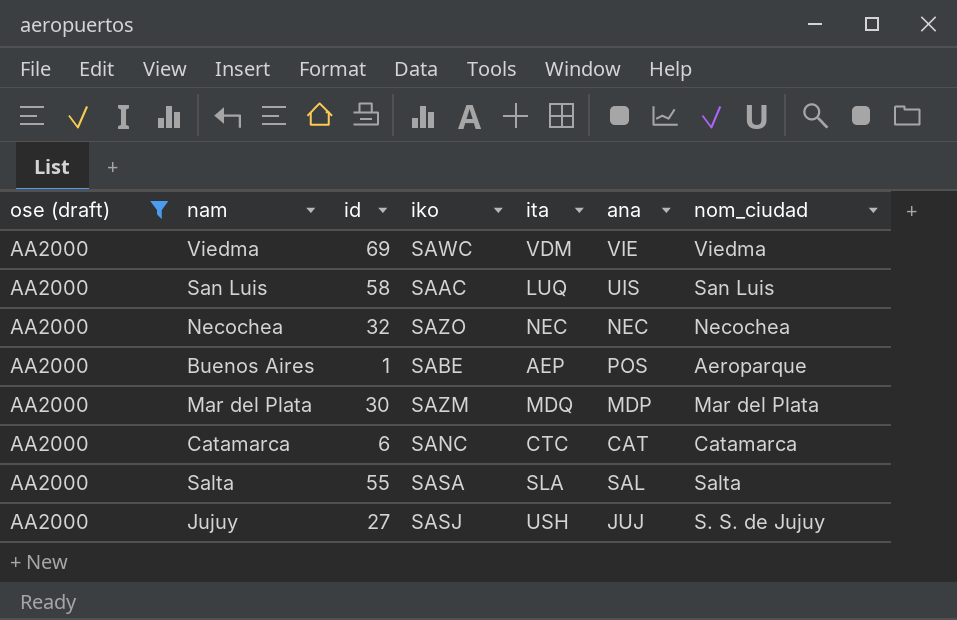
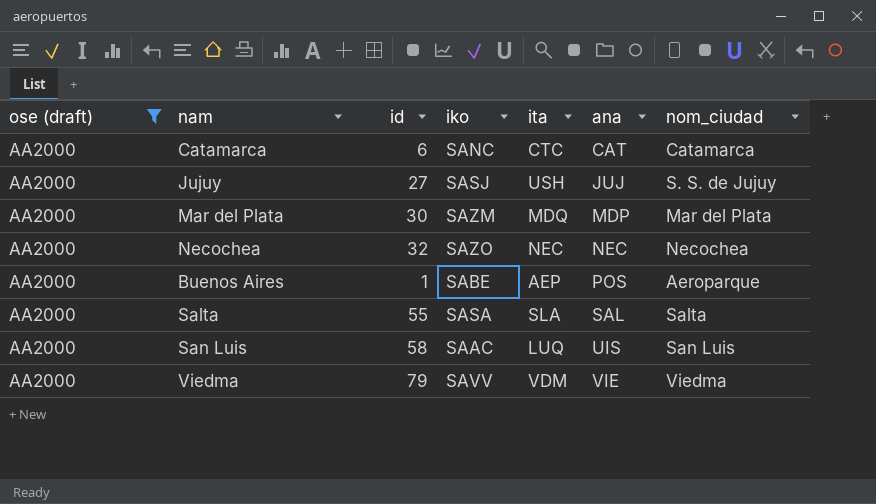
row order: none -> ana ascending
Viedma | id: 69 -> 79
Viedma | iko: SAWC -> SAVV

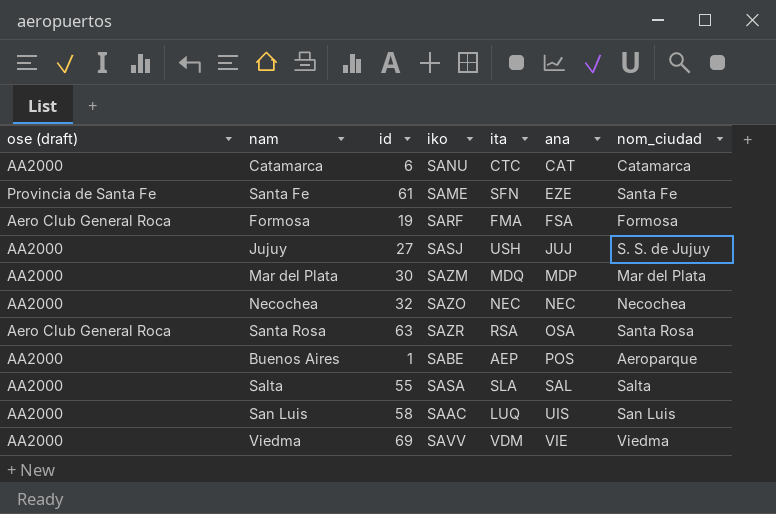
filter: ose (draft) = AA2000 -> none
Catamarca | iko: SANC -> SANU
Viedma | id: 79 -> 69

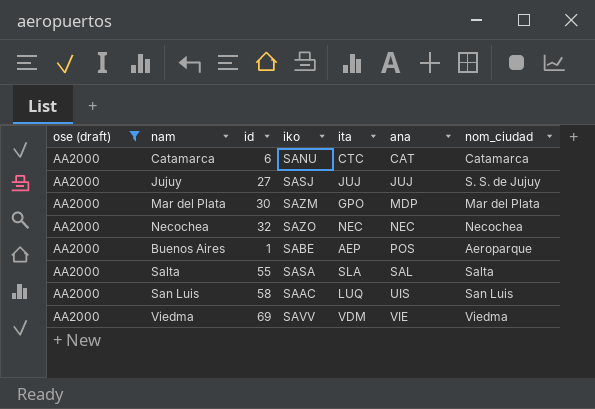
filter: none -> ose (draft) = AA2000
Jujuy | ita: USH -> JUJ
Mar del Plata | ita: MDQ -> GPO

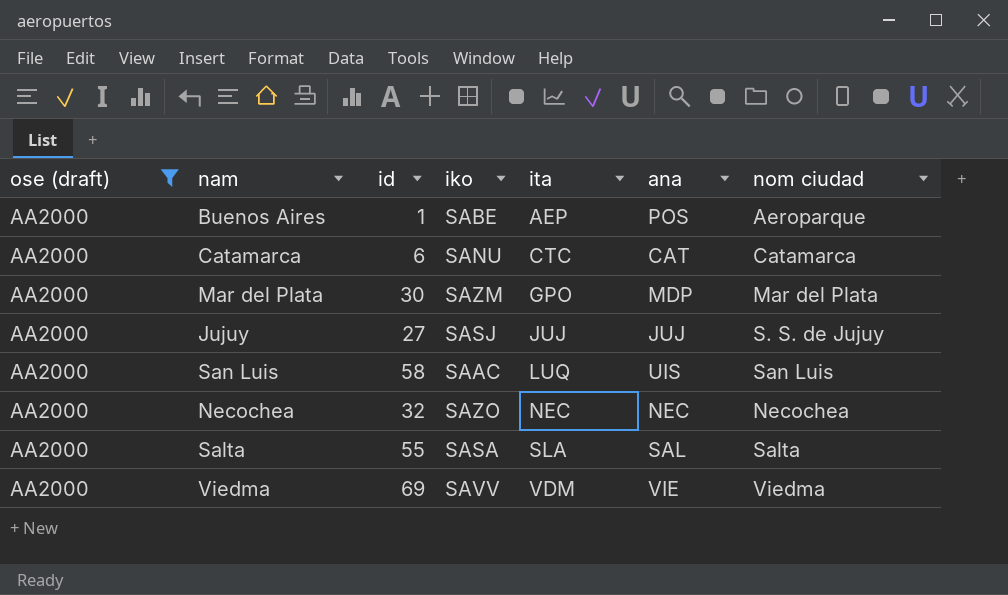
row order: ana ascending -> ita ascending
column name: nom_ciudad -> nom ciudad

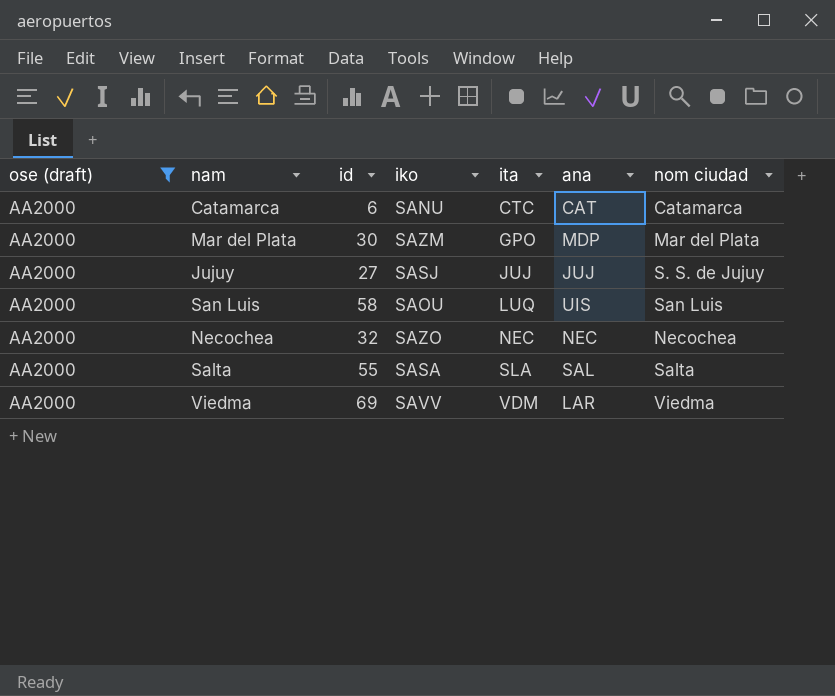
row Buenos Aires: AA2000 | 1 | SABE | AEP | POS | Aeroparque -> none
San Luis | iko: SAAC -> SAOU
Viedma | ana: VIE -> LAR

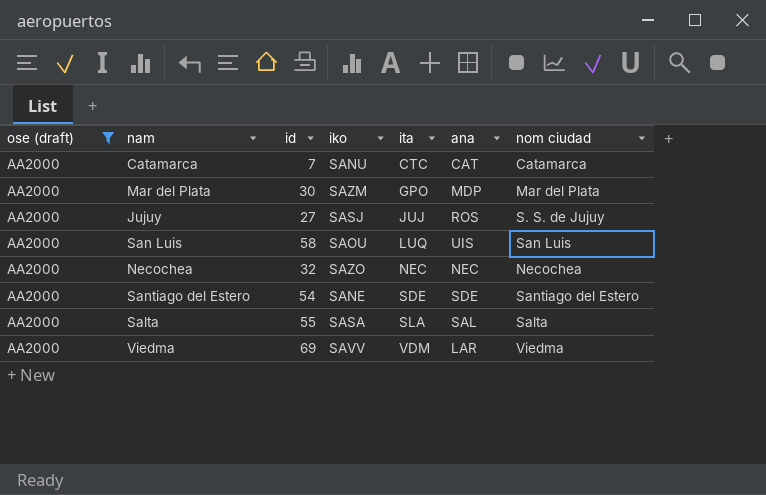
Catamarca | id: 6 -> 7
Jujuy | ana: JUJ -> ROS
row Santiago del Estero: none -> AA2000 | 54 | SANE | SDE | SDE | Santiago del Estero

